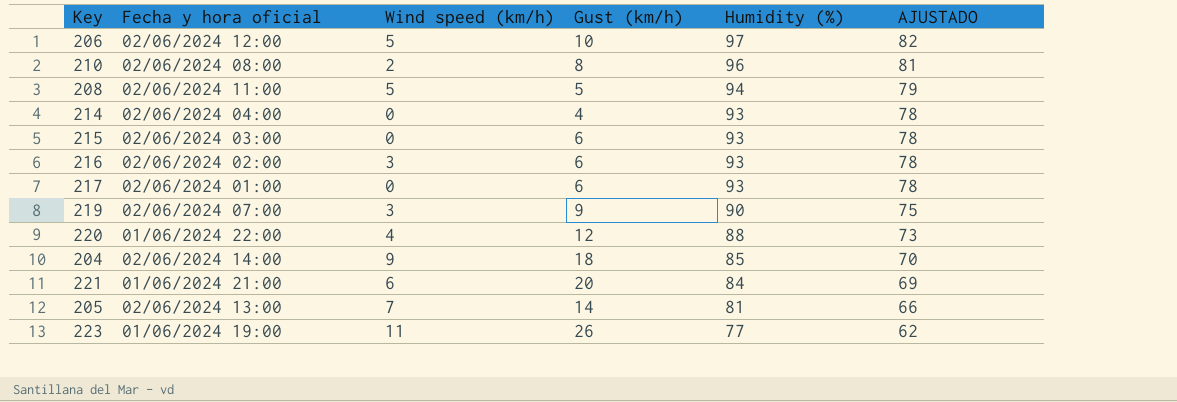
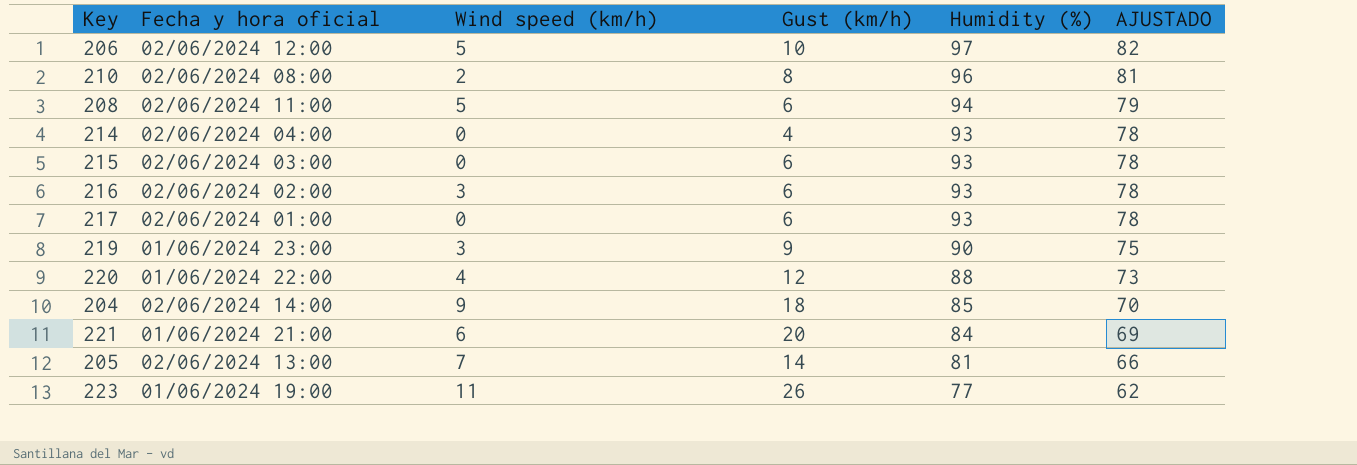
208 | Gust (km/h): 5 -> 6
219 | Fecha y hora oficial: 02/06/2024 07:00 -> 01/06/2024 23:00

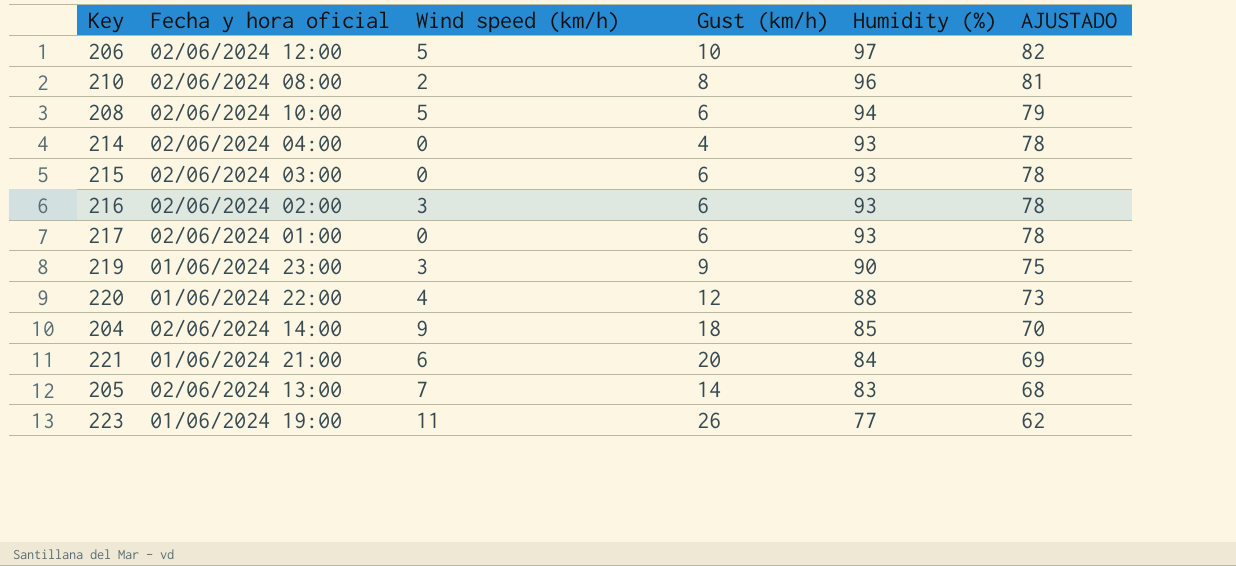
208 | Fecha y hora oficial: 02/06/2024 11:00 -> 02/06/2024 10:00
205 | Humidity (%): 81 -> 83
205 | AJUSTADO: 66 -> 68

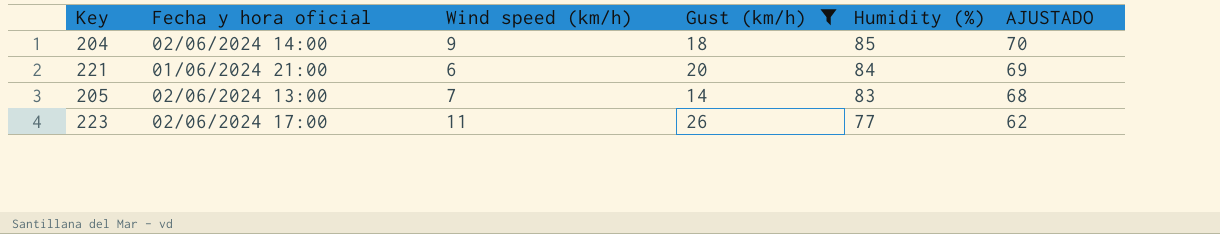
filter: none -> Gust (km/h) >= 14
223 | Fecha y hora oficial: 01/06/2024 19:00 -> 02/06/2024 17:00

